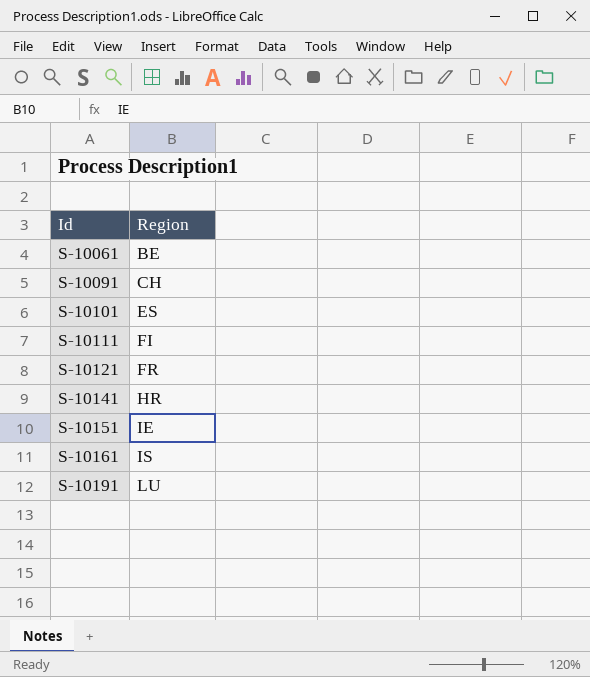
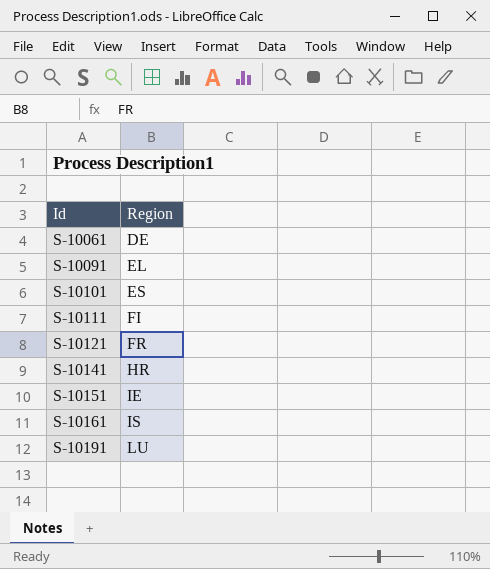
S-10061 | Region: BE -> DE
S-10091 | Region: CH -> EL

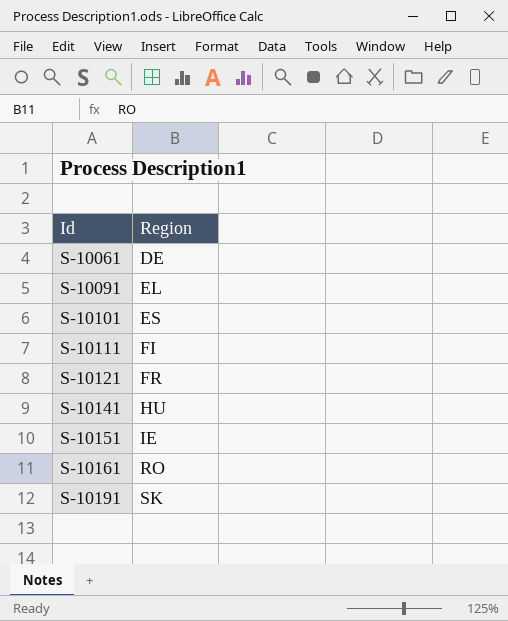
S-10141 | Region: HR -> HU
S-10161 | Region: IS -> RO
S-10191 | Region: LU -> SK

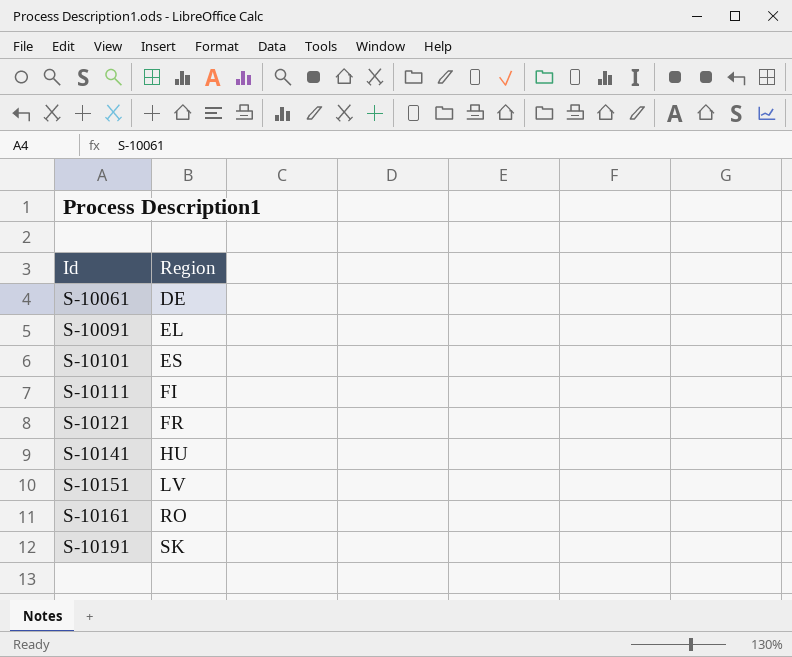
S-10151 | Region: IE -> LV

